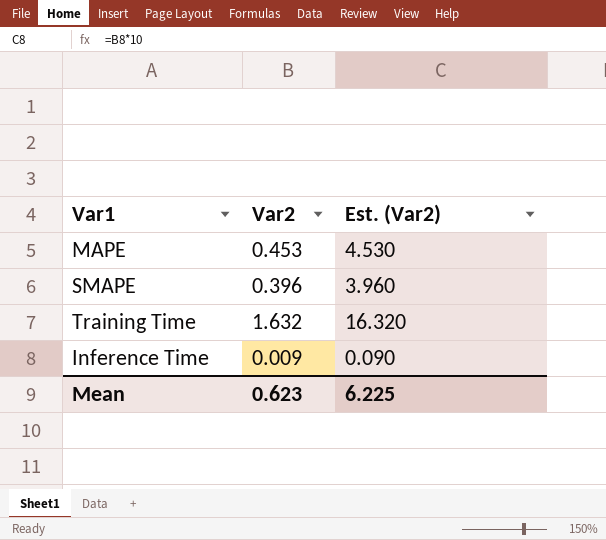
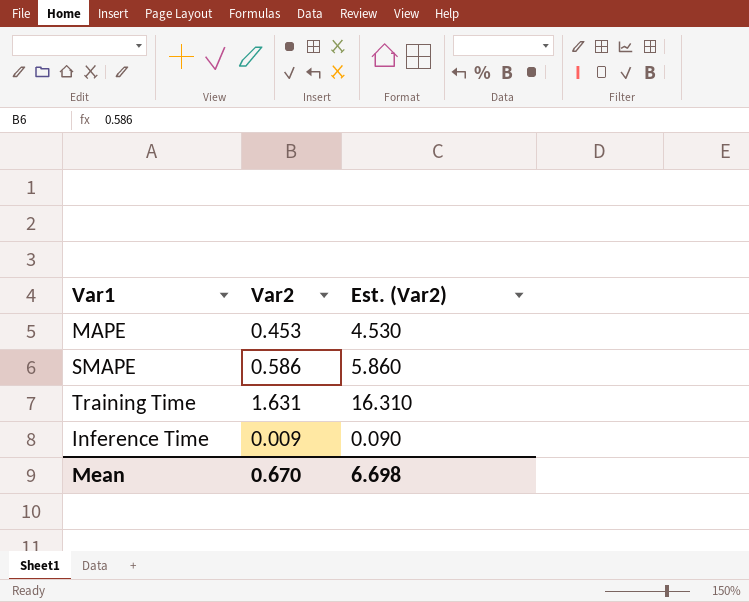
SMAPE | Var2: 0.396 -> 0.586
SMAPE | Est. (Var2): 3.960 -> 5.860
Training Time | Var2: 1.632 -> 1.631
Training Time | Est. (Var2): 16.320 -> 16.310
Mean | Var2: 0.623 -> 0.670
Mean | Est. (Var2): 6.225 -> 6.698

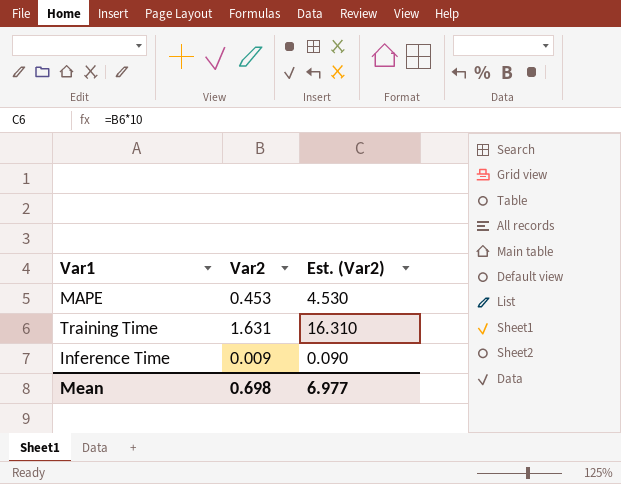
row SMAPE: 0.586 | 5.860 -> none
Mean | Var2: 0.670 -> 0.698
Mean | Est. (Var2): 6.698 -> 6.977

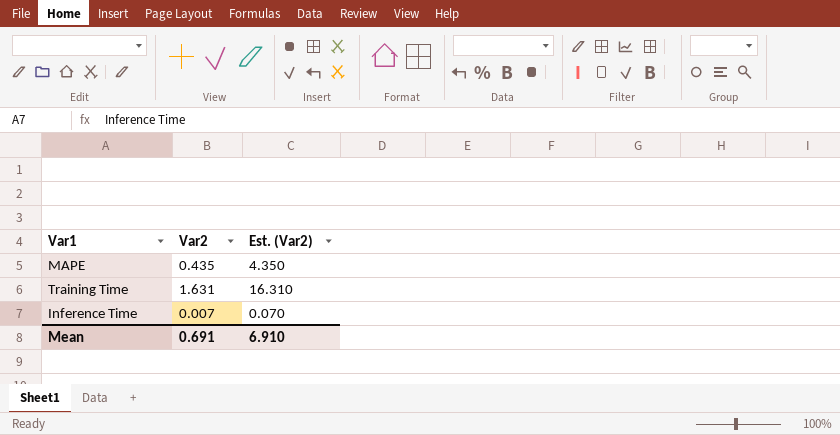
MAPE | Var2: 0.453 -> 0.435
MAPE | Est. (Var2): 4.530 -> 4.350
Inference Time | Var2: 0.009 -> 0.007
Inference Time | Est. (Var2): 0.090 -> 0.070
Mean | Var2: 0.698 -> 0.691
Mean | Est. (Var2): 6.977 -> 6.910

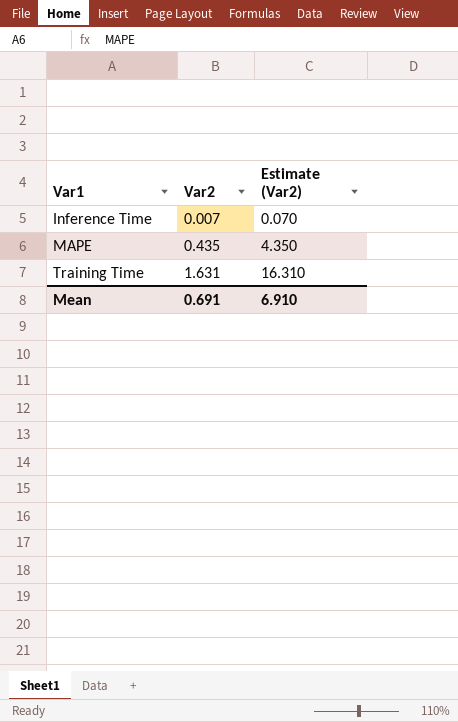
row order: none -> Var1 ascending
column name: Est. (Var2) -> Estimate (Var2)

